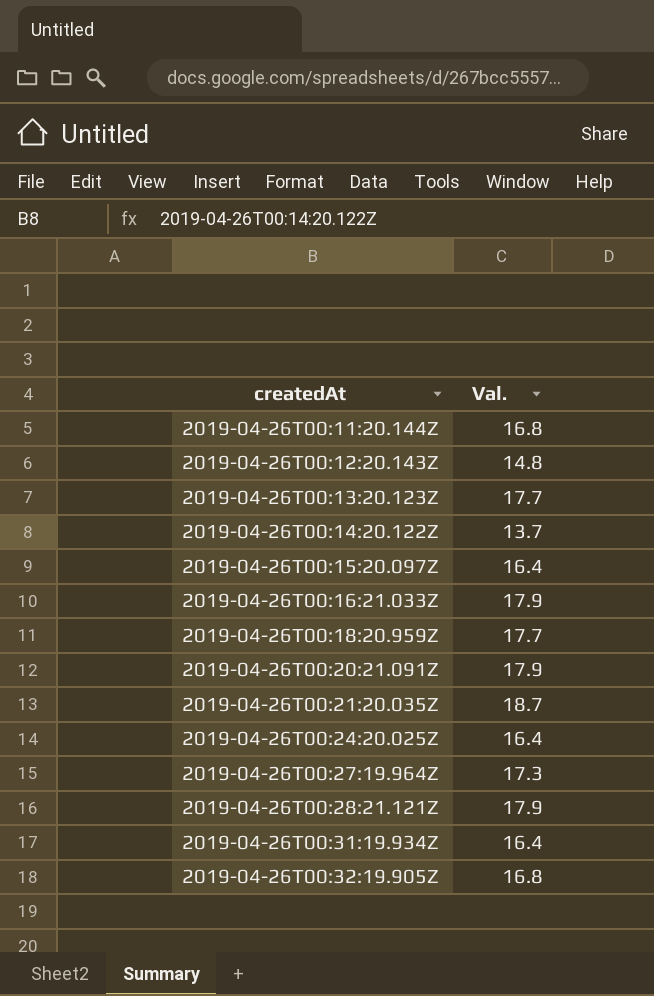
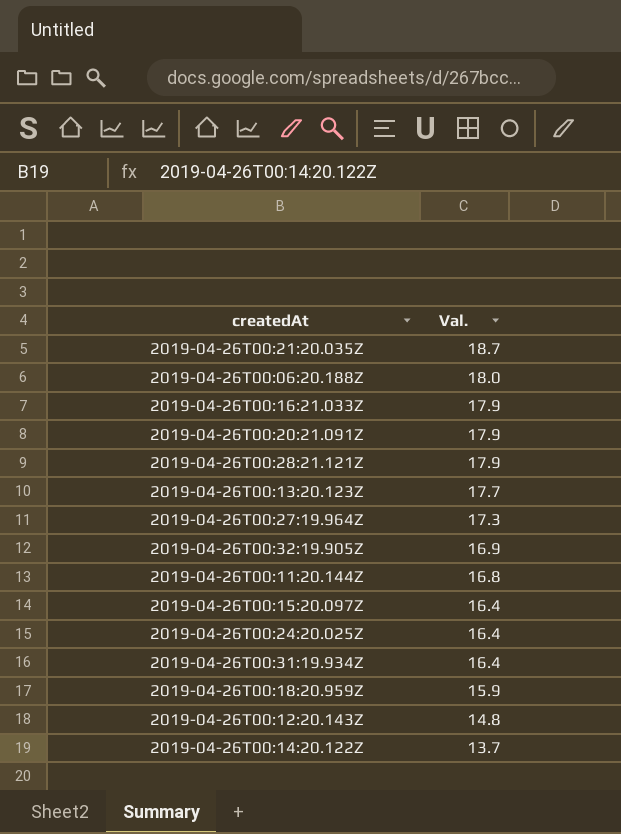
row order: createdAt ascending -> Val. descending
row 2019-04-26T00:06:20.188Z: none -> 18.0
2019-04-26T00:32:19.905Z | Val.: 16.8 -> 16.9
2019-04-26T00:18:20.959Z | Val.: 17.7 -> 15.9

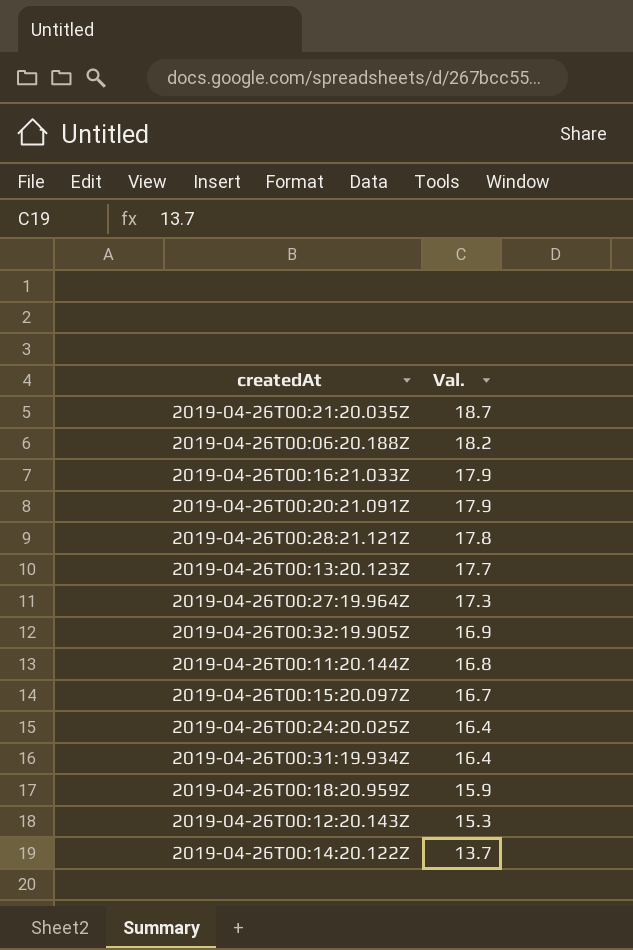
2019-04-26T00:06:20.188Z | Val.: 18.0 -> 18.2
2019-04-26T00:28:21.121Z | Val.: 17.9 -> 17.8
2019-04-26T00:15:20.097Z | Val.: 16.4 -> 16.7
2019-04-26T00:12:20.143Z | Val.: 14.8 -> 15.3

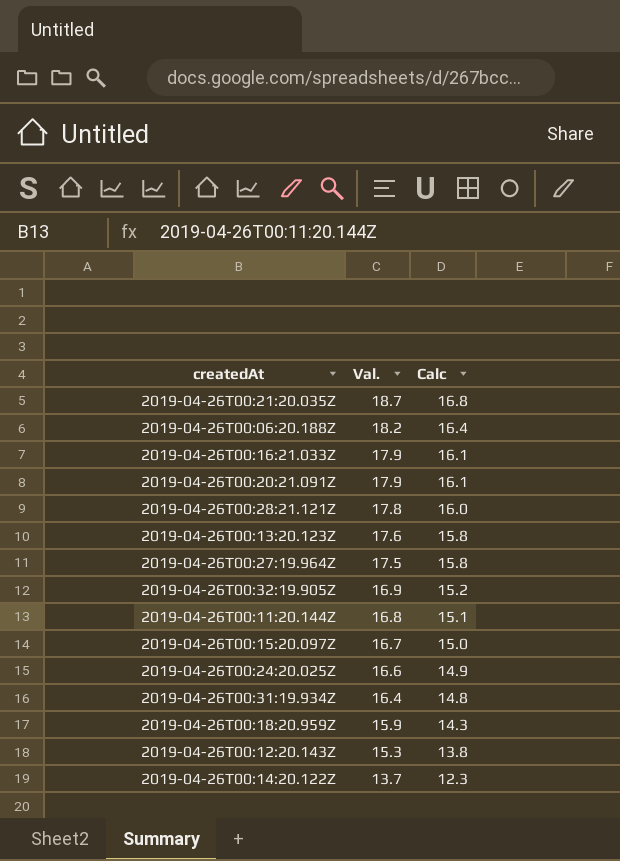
column Calc | formula: none -> [Val.] * 0.9
2019-04-26T00:13:20.123Z | Val.: 17.7 -> 17.6
2019-04-26T00:27:19.964Z | Val.: 17.3 -> 17.5
2019-04-26T00:24:20.025Z | Val.: 16.4 -> 16.6

